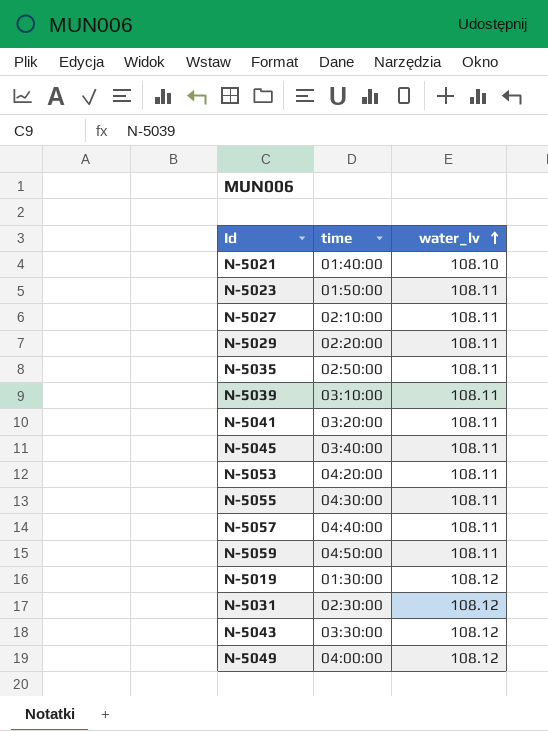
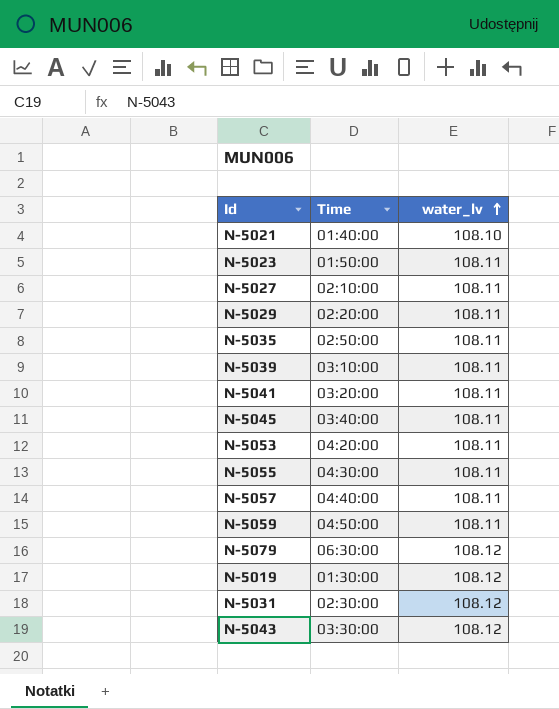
column name: time -> Time
row N-5049: 04:00:00 | 108.12 -> none
row N-5079: none -> 06:30:00 | 108.12

